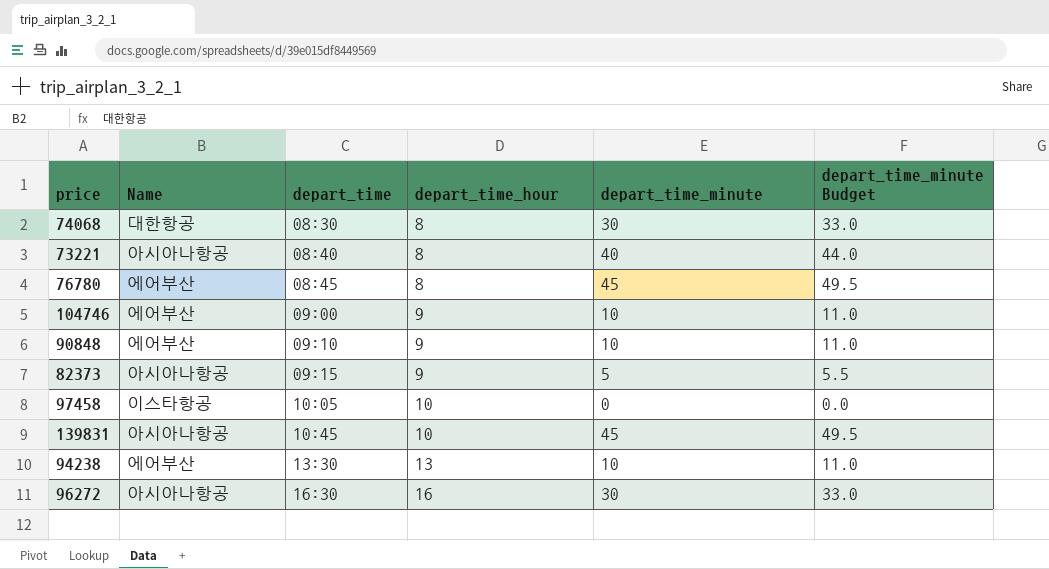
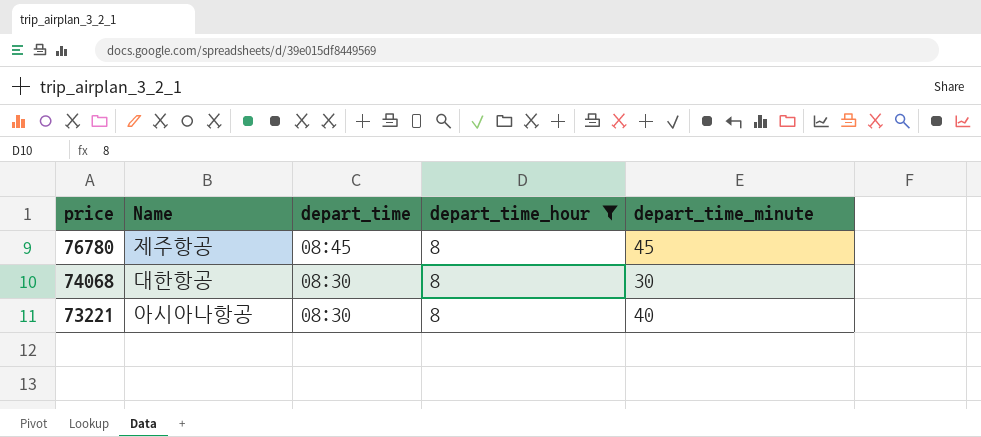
filter: none -> depart_time_hour = 8
row order: depart_time ascending -> price descending
column depart_time_minute Budget | formula: [depart_time_minute] * 1.1 -> none
76780 | Name: 에어부산 -> 제주항공
73221 | depart_time: 08:40 -> 08:30

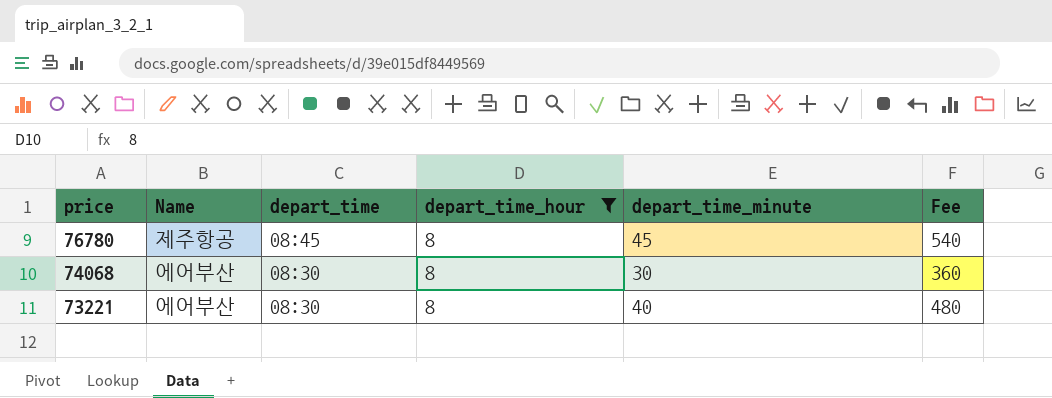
column Fee | formula: none -> [depart_time_minute] * 12
74068 | Name: 대한항공 -> 에어부산
73221 | Name: 아시아나항공 -> 에어부산

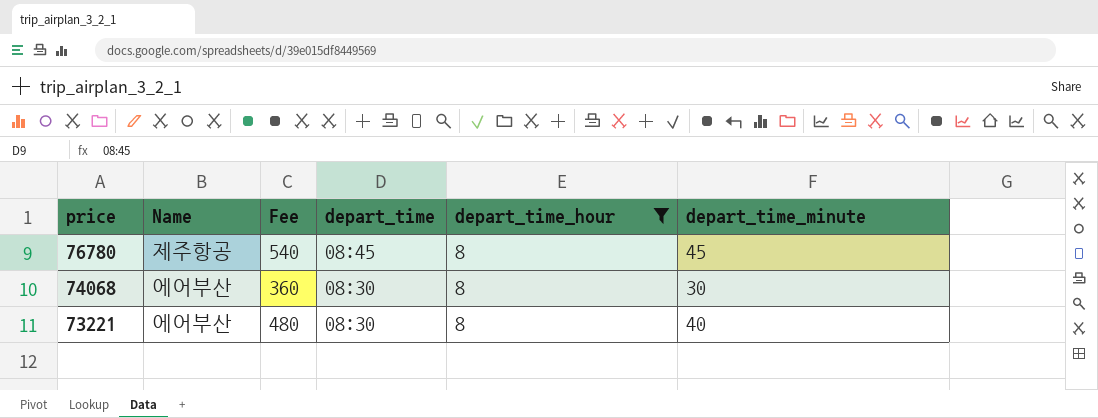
column Fee | position: 6 -> 3

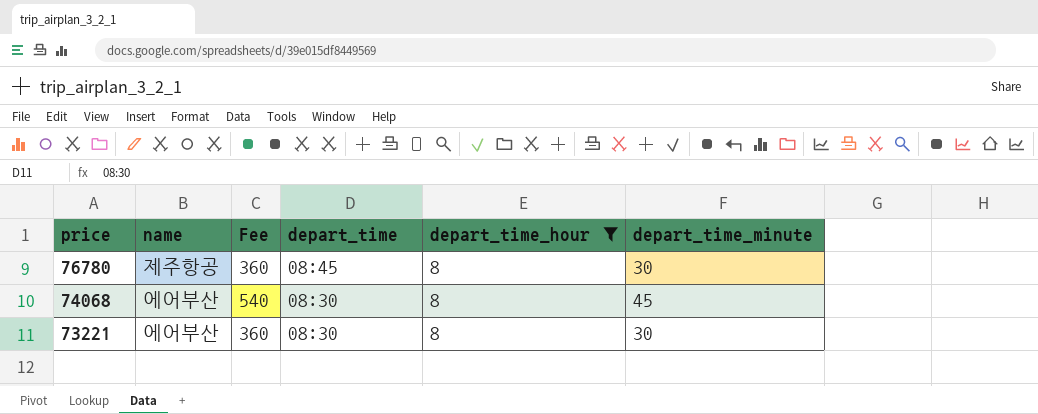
column name: Name -> name
76780 | Fee: 540 -> 360
76780 | depart_time_minute: 45 -> 30
74068 | Fee: 360 -> 540
74068 | depart_time_minute: 30 -> 45
73221 | Fee: 480 -> 360
73221 | depart_time_minute: 40 -> 30

